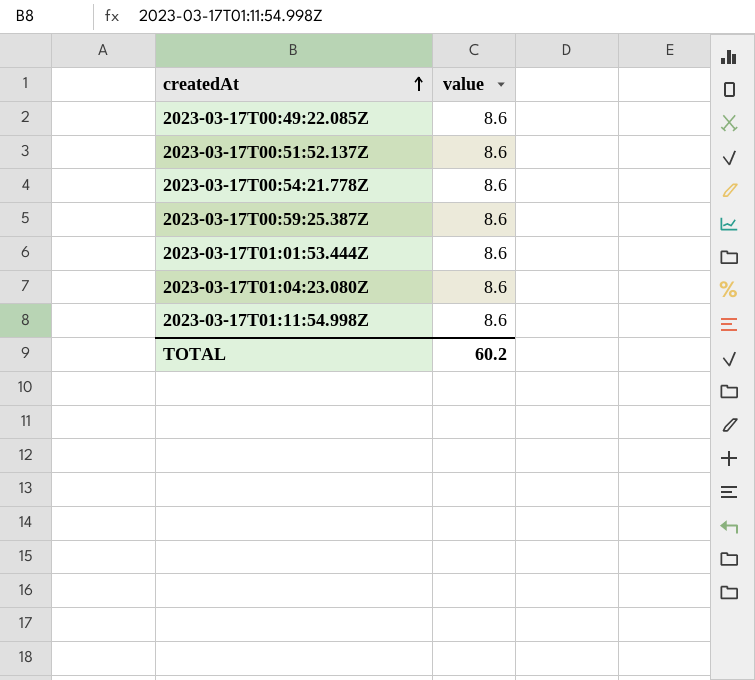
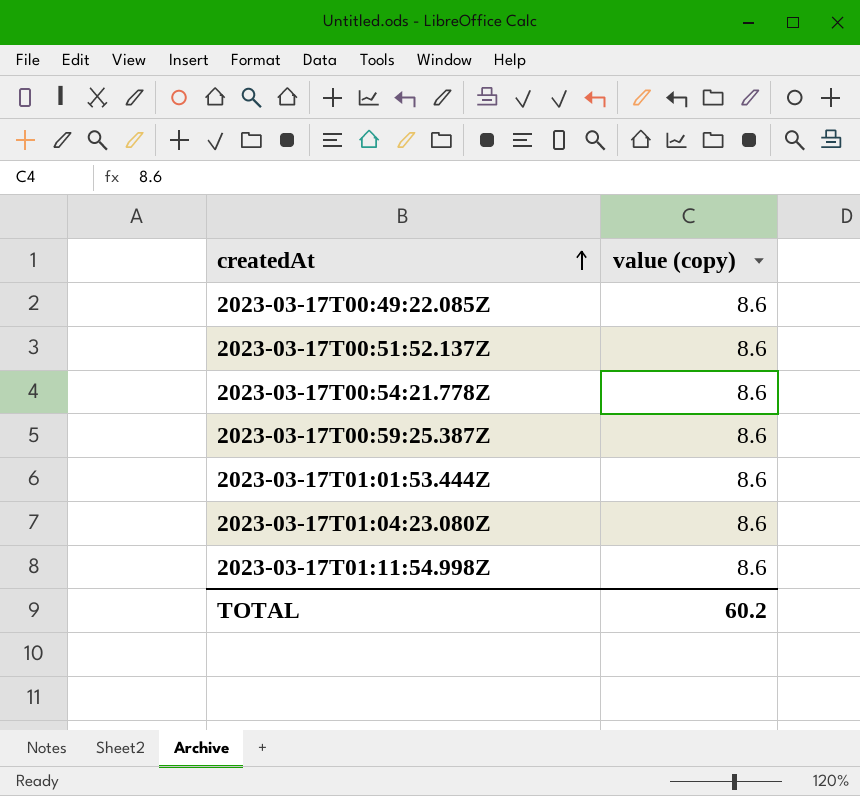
column name: value -> value (copy)

